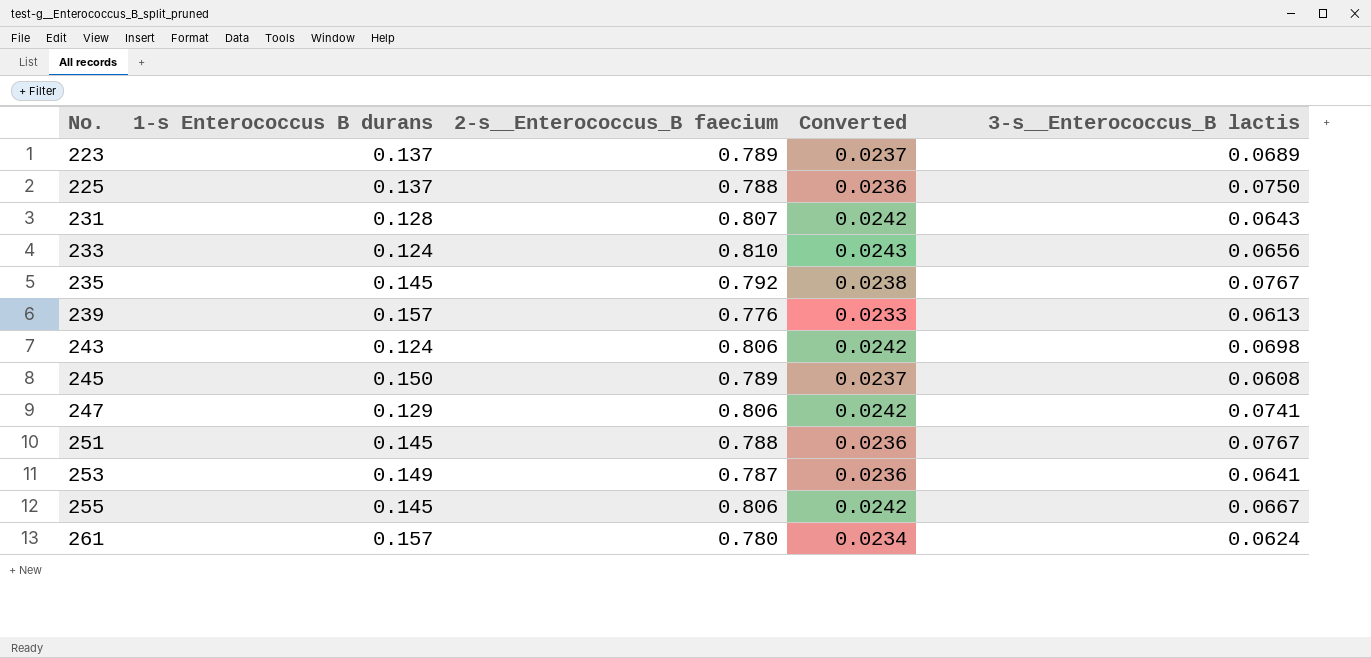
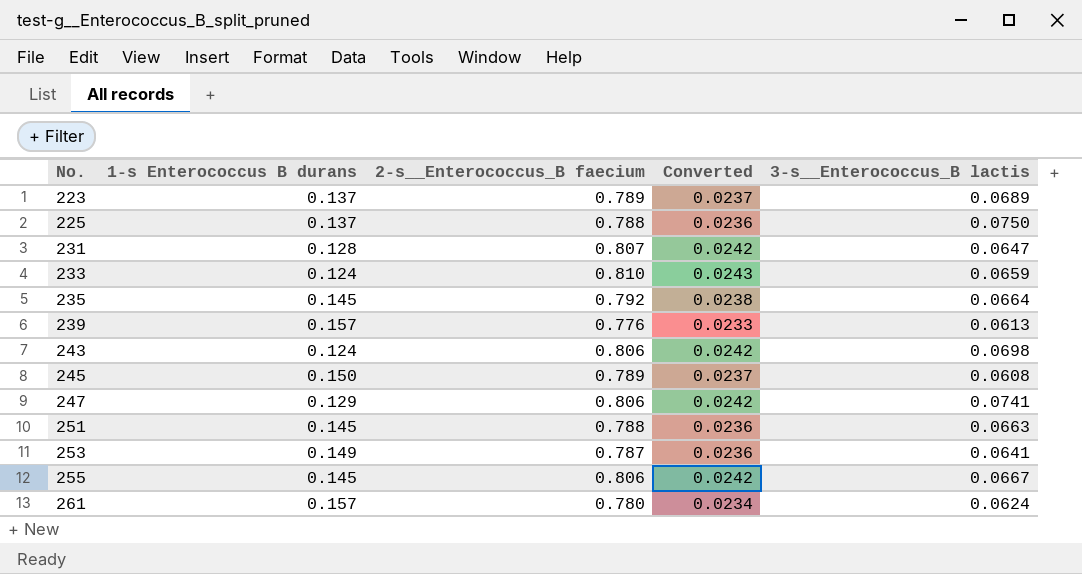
231 | 3-s__Enterococcus_B lactis: 0.0643 -> 0.0647
233 | 3-s__Enterococcus_B lactis: 0.0656 -> 0.0659
235 | 3-s__Enterococcus_B lactis: 0.0767 -> 0.0664
251 | 3-s__Enterococcus_B lactis: 0.0767 -> 0.0663

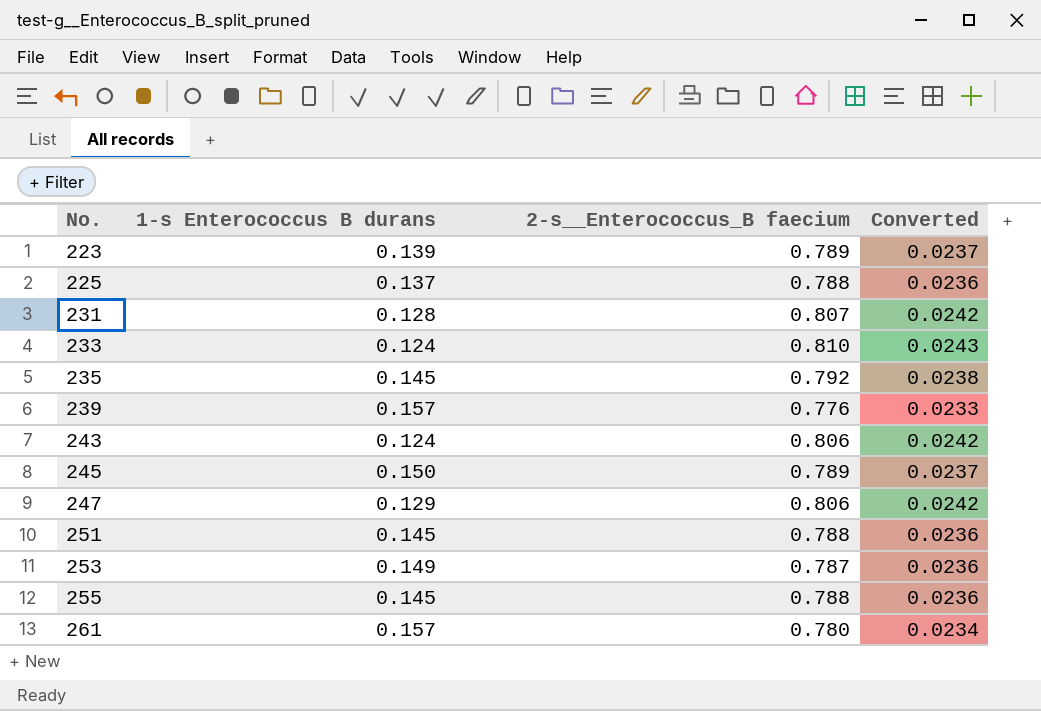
column 3-s__Enterococcus_B lactis | position: 5 -> none
223 | 1-s Enterococcus B durans: 0.137 -> 0.139
255 | 2-s__Enterococcus_B faecium: 0.806 -> 0.788
255 | Converted: 0.0242 -> 0.0236

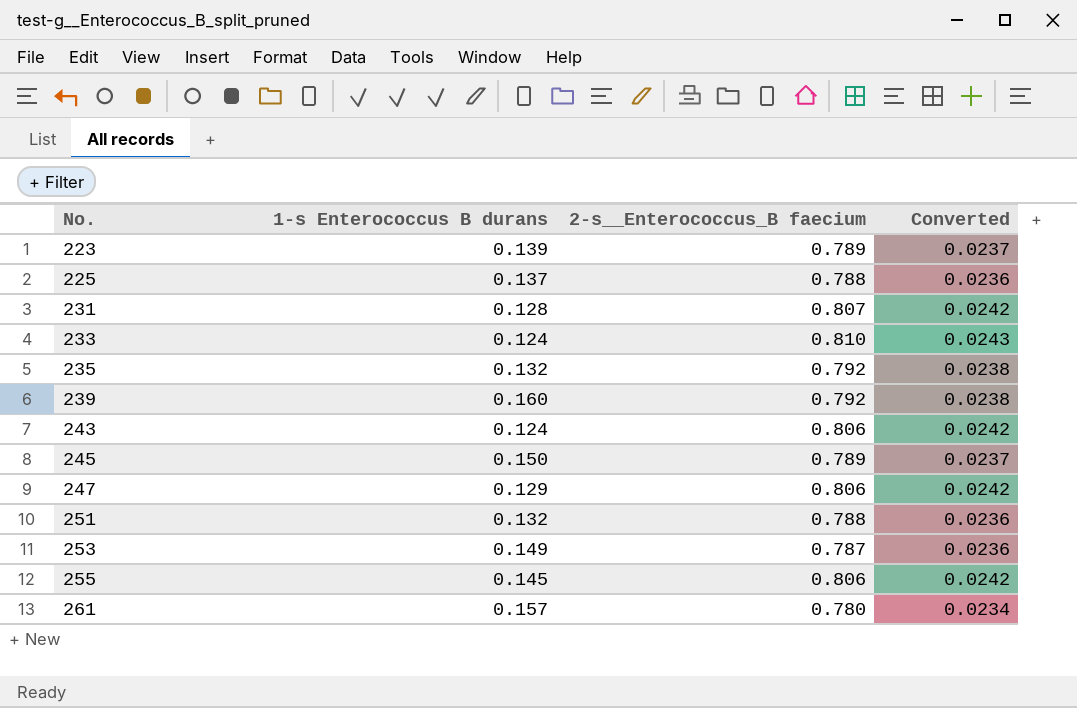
235 | 1-s Enterococcus B durans: 0.145 -> 0.132
239 | 1-s Enterococcus B durans: 0.157 -> 0.160
239 | 2-s__Enterococcus_B faecium: 0.776 -> 0.792
239 | Converted: 0.0233 -> 0.0238
251 | 1-s Enterococcus B durans: 0.145 -> 0.132
255 | 2-s__Enterococcus_B faecium: 0.788 -> 0.806
255 | Converted: 0.0236 -> 0.0242

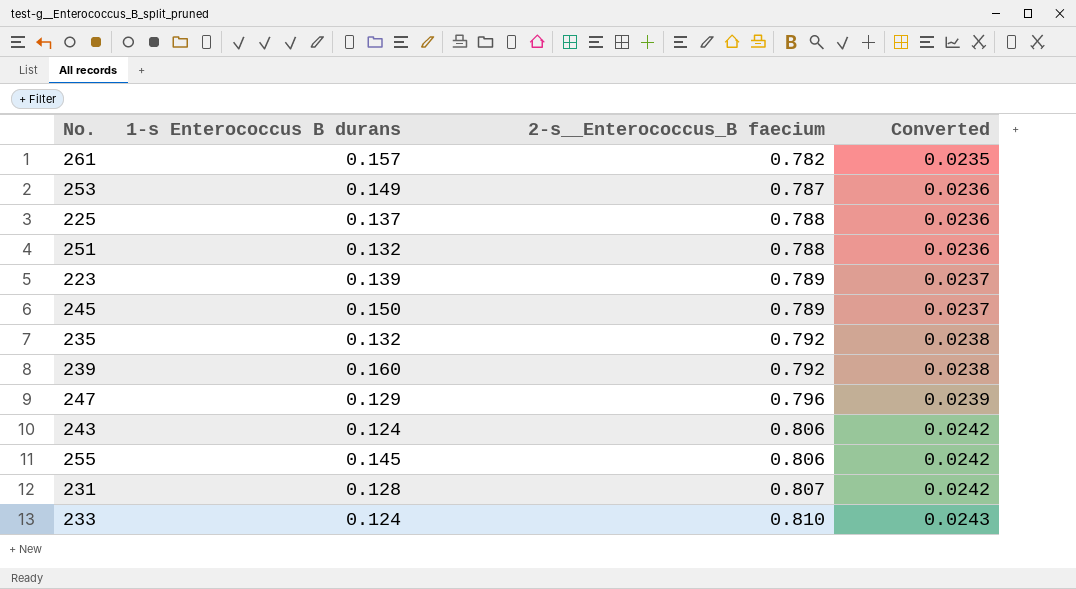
row order: No. ascending -> 2-s__Enterococcus_B faecium ascending
261 | 2-s__Enterococcus_B faecium: 0.780 -> 0.782
261 | Converted: 0.0234 -> 0.0235
247 | 2-s__Enterococcus_B faecium: 0.806 -> 0.796
247 | Converted: 0.0242 -> 0.0239

